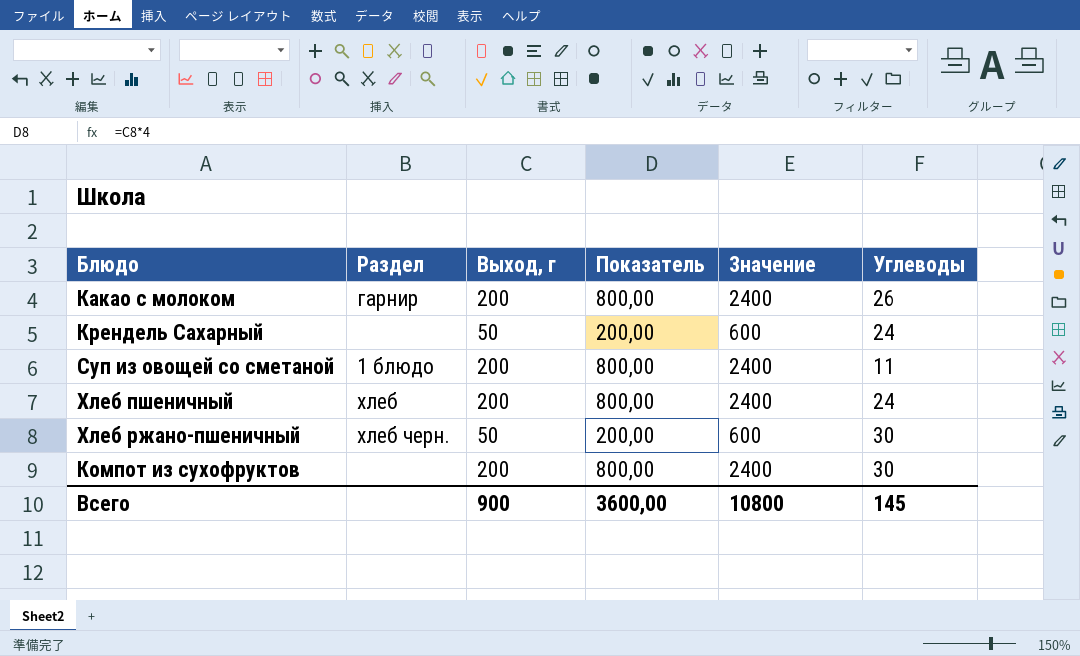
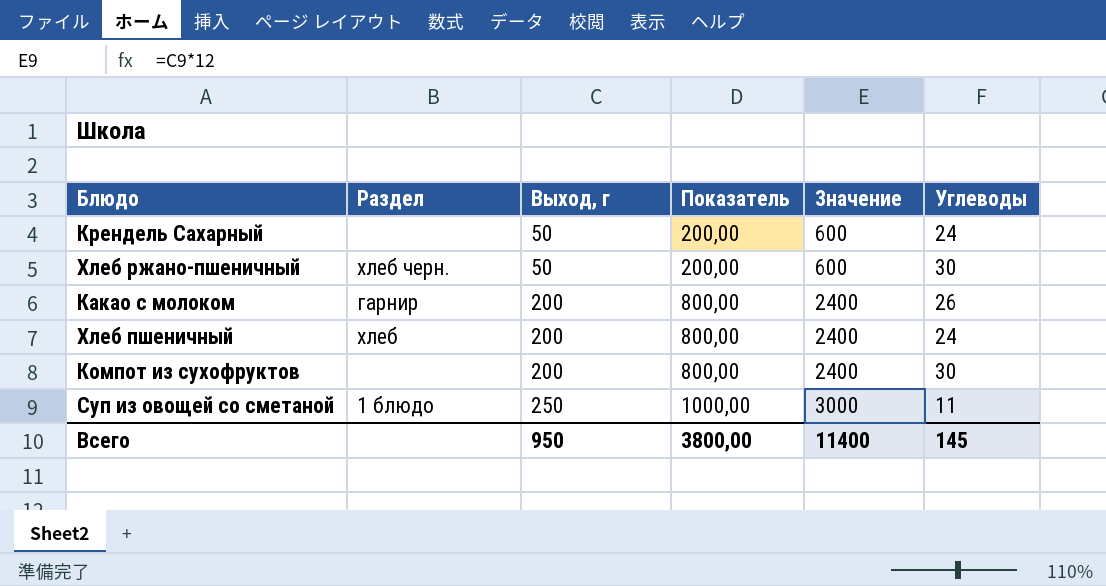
row order: none -> Выход, г ascending
Суп из овощей со сметаной | Выход, г: 200 -> 250
Суп из овощей со сметаной | Показатель: 800,00 -> 1000,00
Суп из овощей со сметаной | Значение: 2400 -> 3000
Всего | Выход, г: 900 -> 950
Всего | Показатель: 3600,00 -> 3800,00
Всего | Значение: 10800 -> 11400

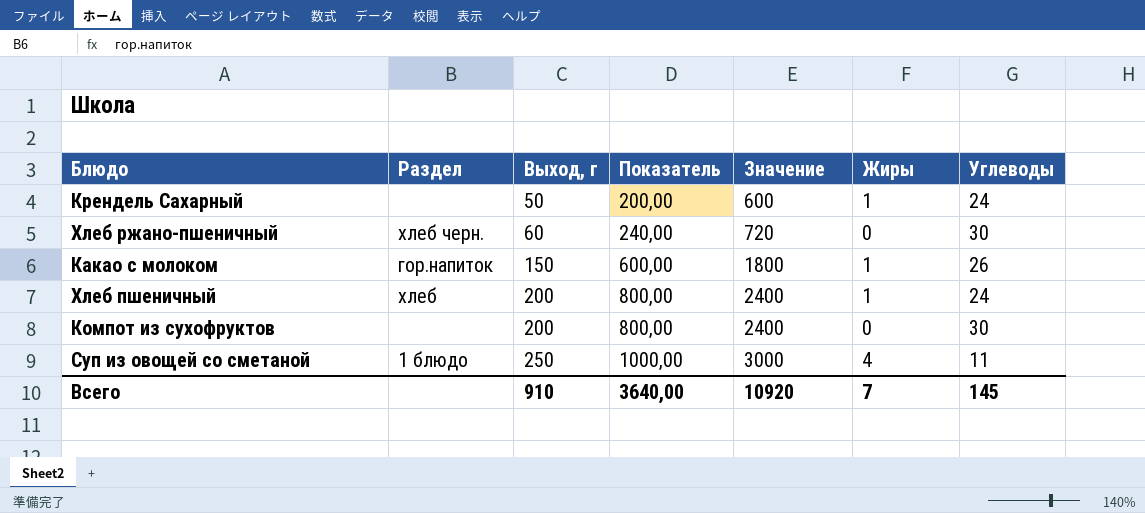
column Жиры | position: none -> 6
Хлеб ржано-пшеничный | Выход, г: 50 -> 60
Хлеб ржано-пшеничный | Показатель: 200,00 -> 240,00
Хлеб ржано-пшеничный | Значение: 600 -> 720
Какао с молоком | Раздел: гарнир -> гор.напиток
Какао с молоком | Выход, г: 200 -> 150
Какао с молоком | Показатель: 800,00 -> 600,00
Какао с молоком | Значение: 2400 -> 1800
Всего | Выход, г: 950 -> 910
Всего | Показатель: 3800,00 -> 3640,00
Всего | Значение: 11400 -> 10920

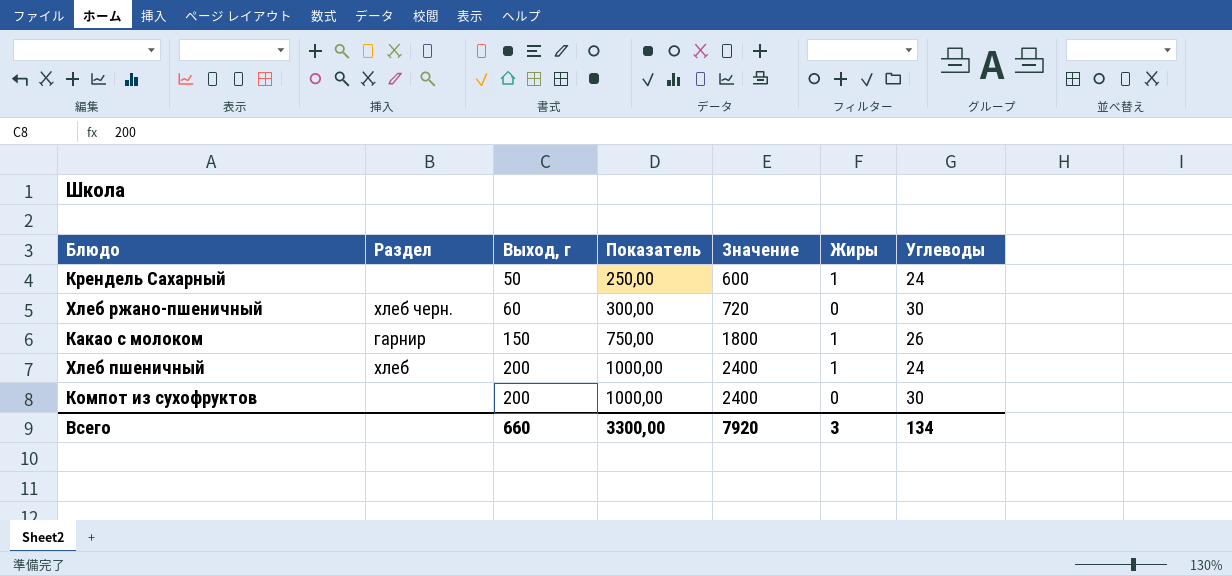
column Показатель | formula: [Выход, г] * 4 -> [Выход, г] * 5
row Суп из овощей со сметаной: 1 блюдо | 250 | 1000,00 | 3000 | 4 | 11 -> none
Какао с молоком | Раздел: гор.напиток -> гарнир
Всего | Выход, г: 910 -> 660
Всего | Показатель: 3640,00 -> 3300,00
Всего | Значение: 10920 -> 7920
Всего | Жиры: 7 -> 3
Всего | Углеводы: 145 -> 134

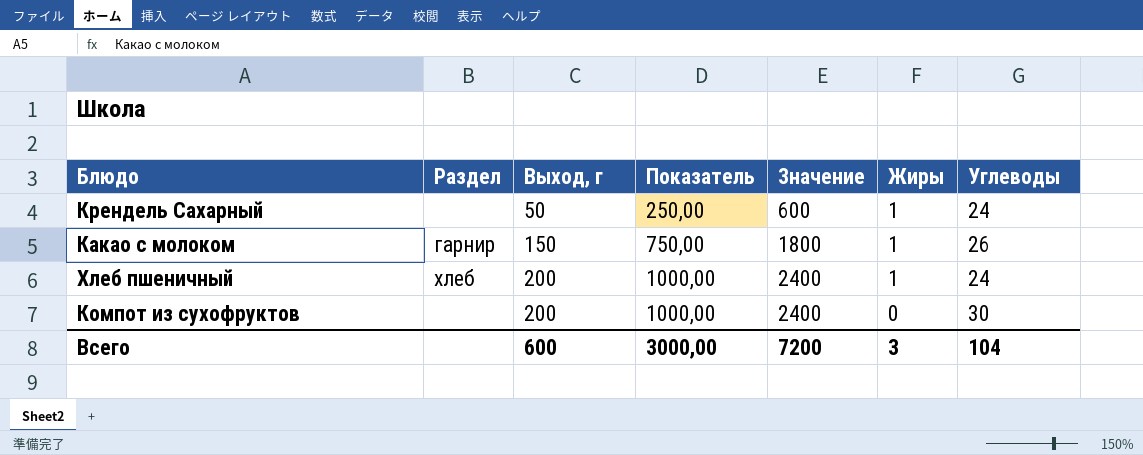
row Хлеб ржано-пшеничный: хлеб черн. | 60 | 300,00 | 720 | 0 | 30 -> none
Всего | Выход, г: 660 -> 600
Всего | Показатель: 3300,00 -> 3000,00
Всего | Значение: 7920 -> 7200
Всего | Углеводы: 134 -> 104

